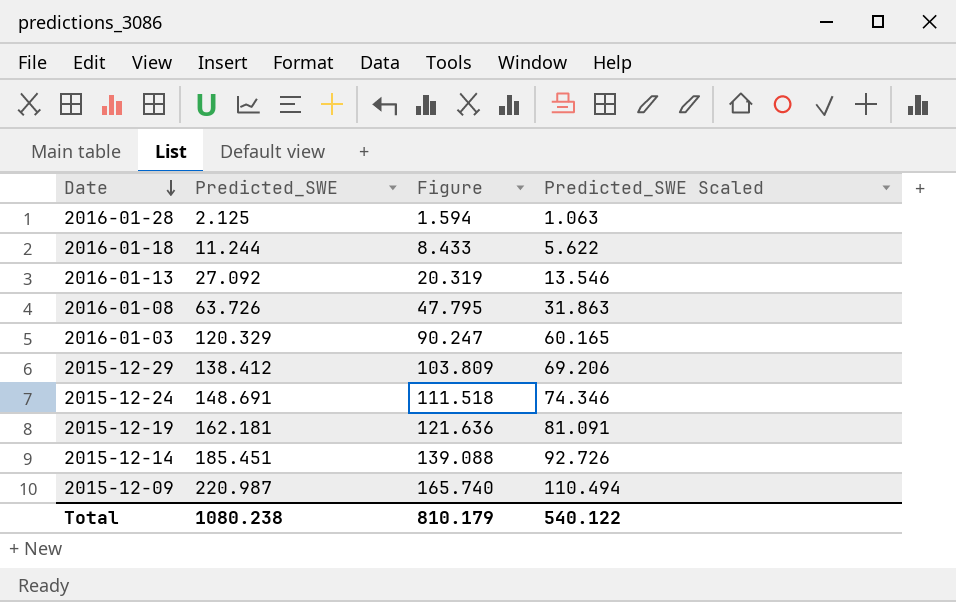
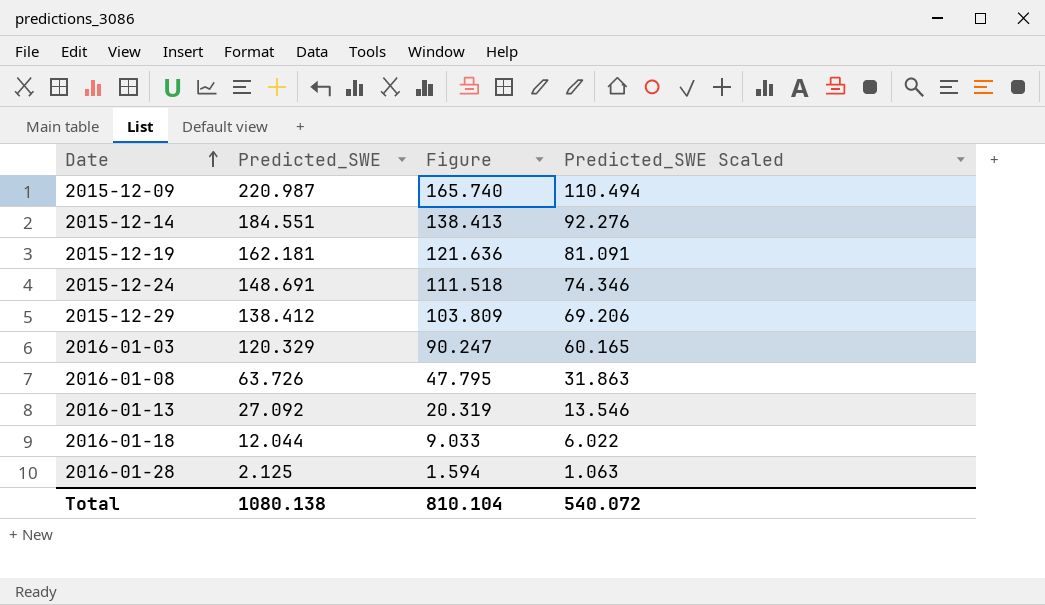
row order: Date descending -> Date ascending
2015-12-14 | Predicted_SWE: 185.451 -> 184.551
2015-12-14 | Figure: 139.088 -> 138.413
2015-12-14 | Predicted_SWE Scaled: 92.726 -> 92.276
2016-01-18 | Predicted_SWE: 11.244 -> 12.044
2016-01-18 | Figure: 8.433 -> 9.033
2016-01-18 | Predicted_SWE Scaled: 5.622 -> 6.022
Total | Predicted_SWE: 1080.238 -> 1080.138
Total | Figure: 810.179 -> 810.104
Total | Predicted_SWE Scaled: 540.122 -> 540.072

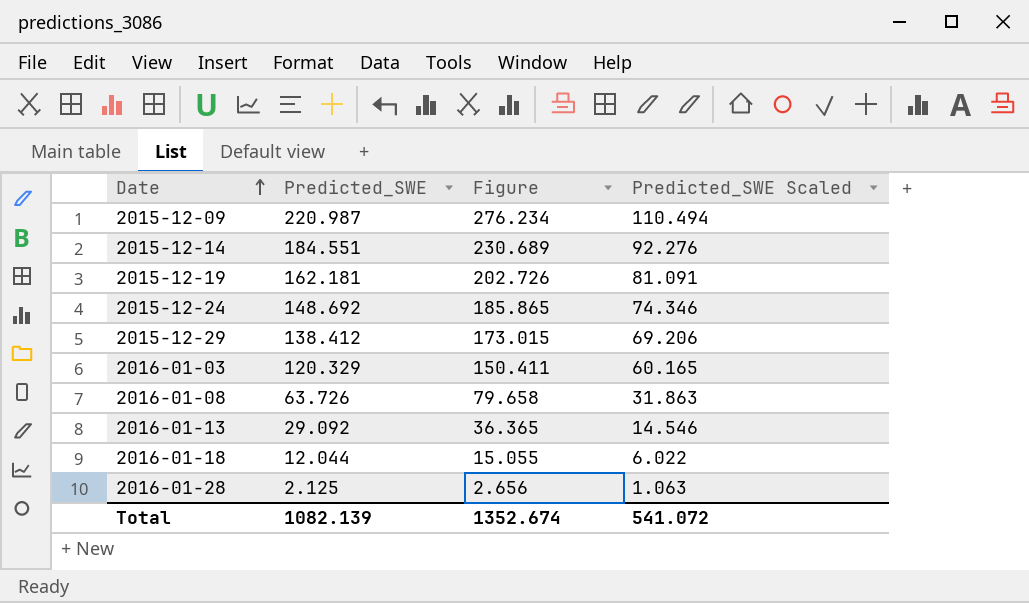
column Figure | formula: [Predicted_SWE] * 0.75 -> [Predicted_SWE] * 1.25
2015-12-24 | Predicted_SWE: 148.691 -> 148.692
2016-01-13 | Predicted_SWE: 27.092 -> 29.092
2016-01-13 | Predicted_SWE Scaled: 13.546 -> 14.546
Total | Predicted_SWE: 1080.138 -> 1082.139
Total | Figure: 810.104 -> 1352.674
Total | Predicted_SWE Scaled: 540.072 -> 541.072

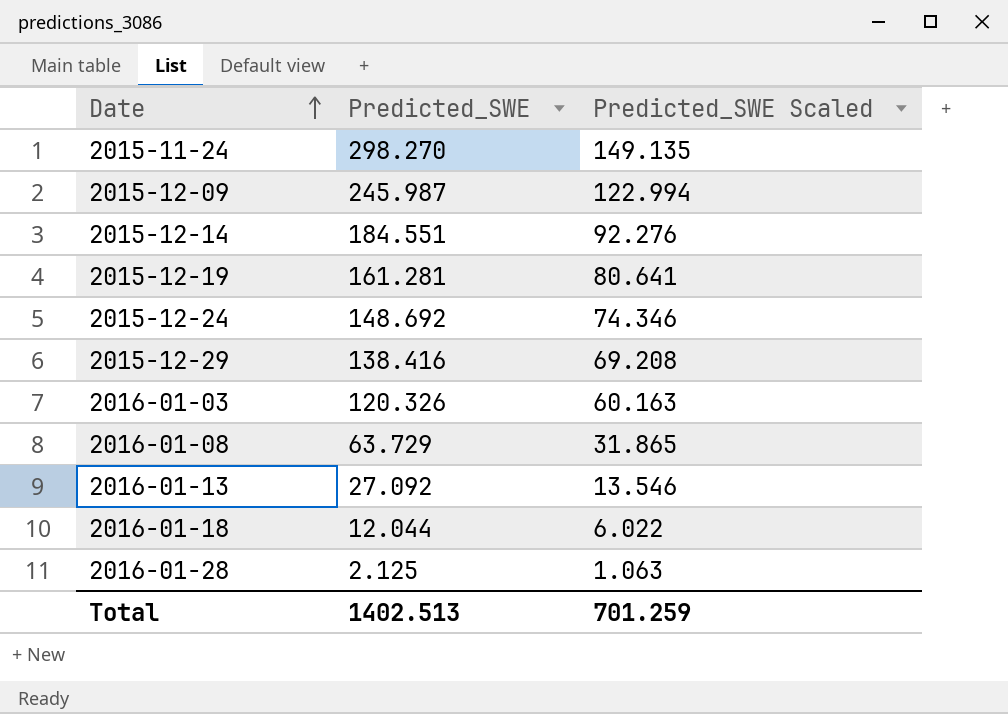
column Figure | formula: [Predicted_SWE] * 1.25 -> none
row 2015-11-24: none -> 298.270 | 149.135
2015-12-09 | Predicted_SWE: 220.987 -> 245.987
2015-12-09 | Predicted_SWE Scaled: 110.494 -> 122.994
2015-12-19 | Predicted_SWE: 162.181 -> 161.281
2015-12-19 | Predicted_SWE Scaled: 81.091 -> 80.641
2015-12-29 | Predicted_SWE: 138.412 -> 138.416
2015-12-29 | Predicted_SWE Scaled: 69.206 -> 69.208
2016-01-03 | Predicted_SWE: 120.329 -> 120.326
2016-01-03 | Predicted_SWE Scaled: 60.165 -> 60.163
2016-01-08 | Predicted_SWE: 63.726 -> 63.729
2016-01-08 | Predicted_SWE Scaled: 31.863 -> 31.865
2016-01-13 | Predicted_SWE: 29.092 -> 27.092
2016-01-13 | Predicted_SWE Scaled: 14.546 -> 13.546
Total | Predicted_SWE: 1082.139 -> 1402.513
Total | Predicted_SWE Scaled: 541.072 -> 701.259

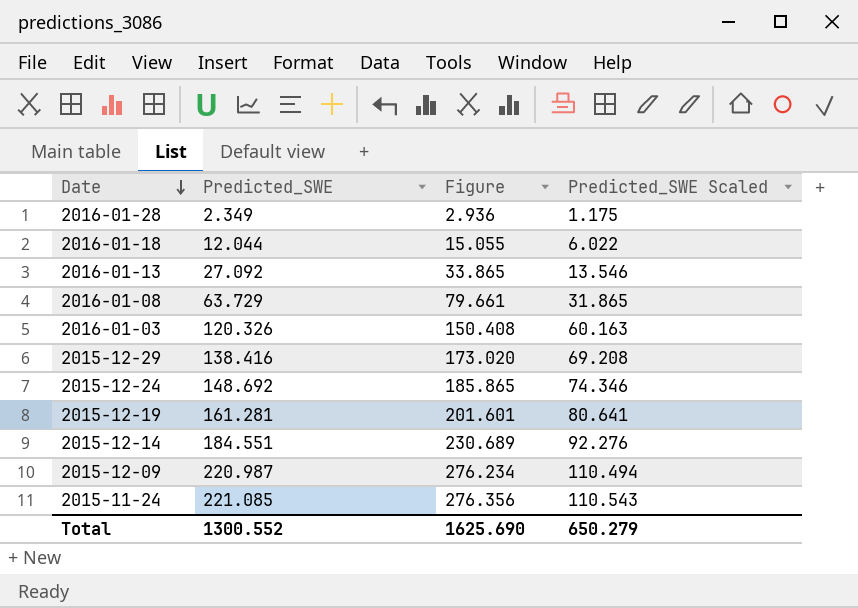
row order: Date ascending -> Date descending
column Figure | formula: none -> [Predicted_SWE] * 1.25
2016-01-28 | Predicted_SWE: 2.125 -> 2.349
2016-01-28 | Predicted_SWE Scaled: 1.063 -> 1.175
2015-12-09 | Predicted_SWE: 245.987 -> 220.987
2015-12-09 | Predicted_SWE Scaled: 122.994 -> 110.494
2015-11-24 | Predicted_SWE: 298.270 -> 221.085
2015-11-24 | Predicted_SWE Scaled: 149.135 -> 110.543
Total | Predicted_SWE: 1402.513 -> 1300.552
Total | Predicted_SWE Scaled: 701.259 -> 650.279

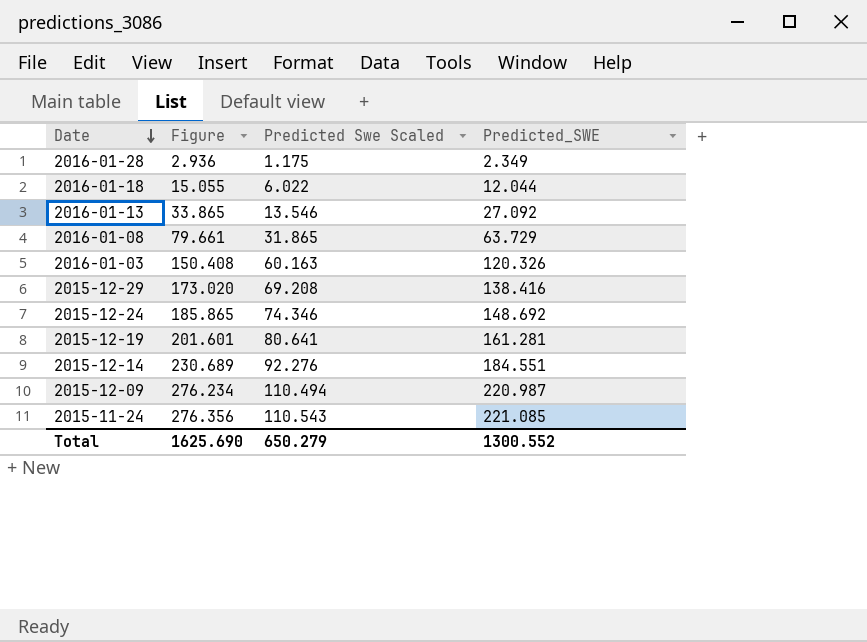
column name: Predicted_SWE Scaled -> Predicted Swe Scaled
column Predicted_SWE | position: 2 -> 4

